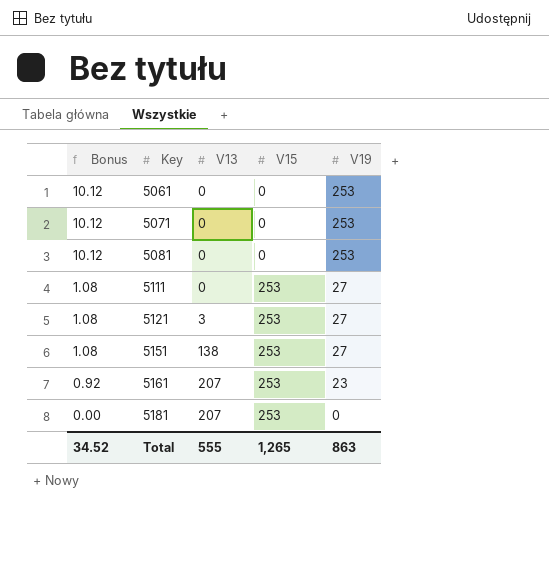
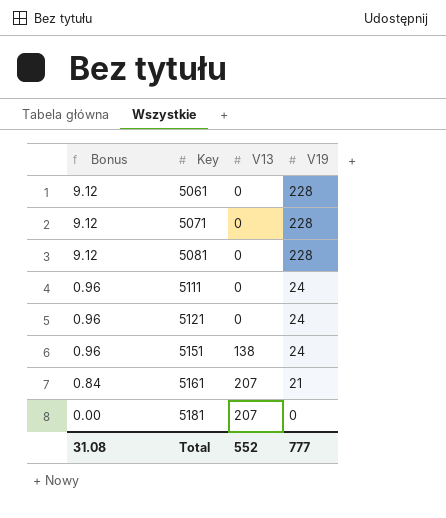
column V15 | position: 4 -> none
5061 | Bonus: 10.12 -> 9.12
5061 | V19: 253 -> 228
5071 | Bonus: 10.12 -> 9.12
5071 | V19: 253 -> 228
5081 | Bonus: 10.12 -> 9.12
5081 | V19: 253 -> 228
5111 | Bonus: 1.08 -> 0.96
5111 | V19: 27 -> 24
5121 | Bonus: 1.08 -> 0.96
5121 | V13: 3 -> 0
5121 | V19: 27 -> 24
5151 | Bonus: 1.08 -> 0.96
5151 | V19: 27 -> 24
5161 | Bonus: 0.92 -> 0.84
5161 | V19: 23 -> 21
Total | Bonus: 34.52 -> 31.08
Total | V13: 555 -> 552
Total | V19: 863 -> 777

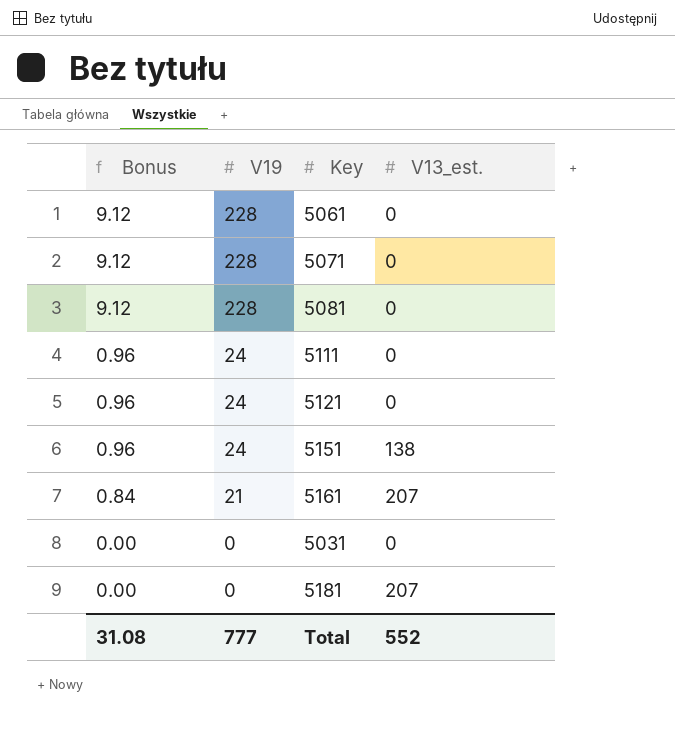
column V19 | position: 4 -> 2
column name: V13 -> V13_est.
row 5031: none -> 0.00 | 0 | 0

